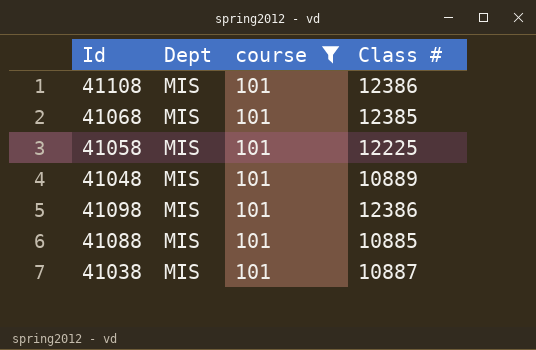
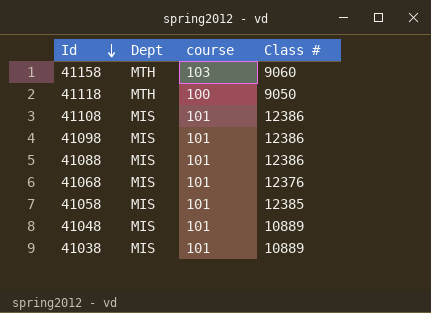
filter: course = 101 -> none
row order: none -> Id descending
41088 | Class #: 10885 -> 12386
41068 | Class #: 12385 -> 12376
41058 | Class #: 12225 -> 12385
41038 | Class #: 10887 -> 10889

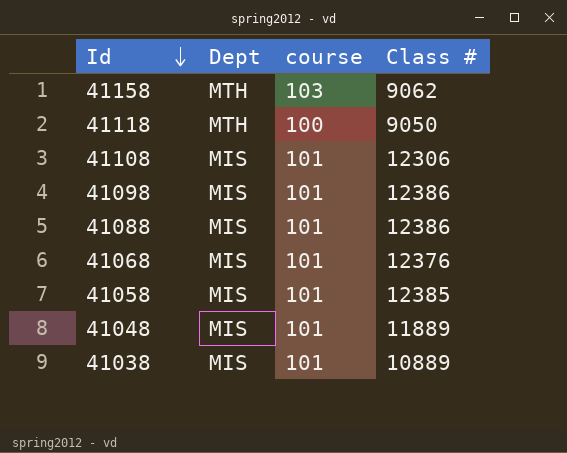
41158 | Class #: 9060 -> 9062
41108 | Class #: 12386 -> 12306
41048 | Class #: 10889 -> 11889

